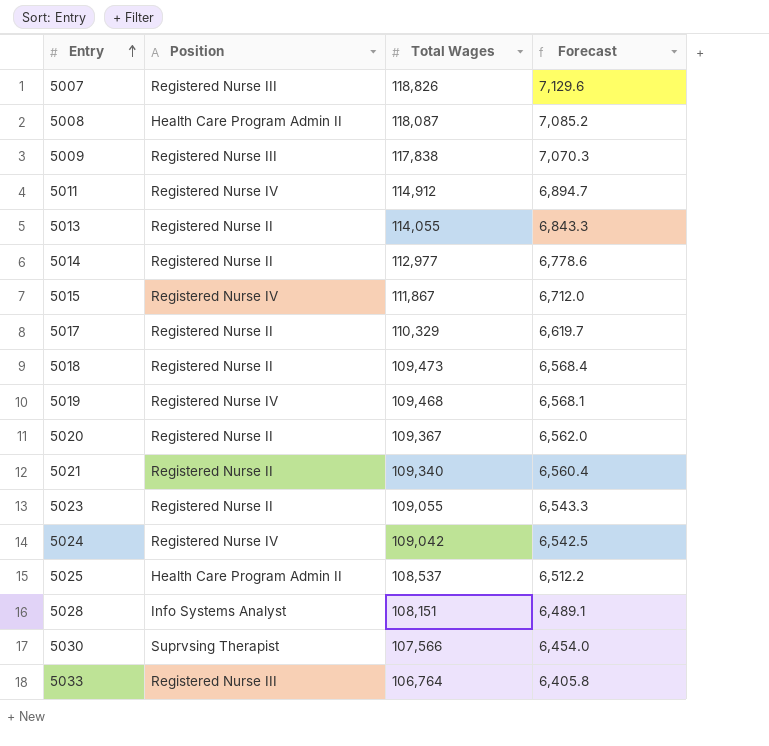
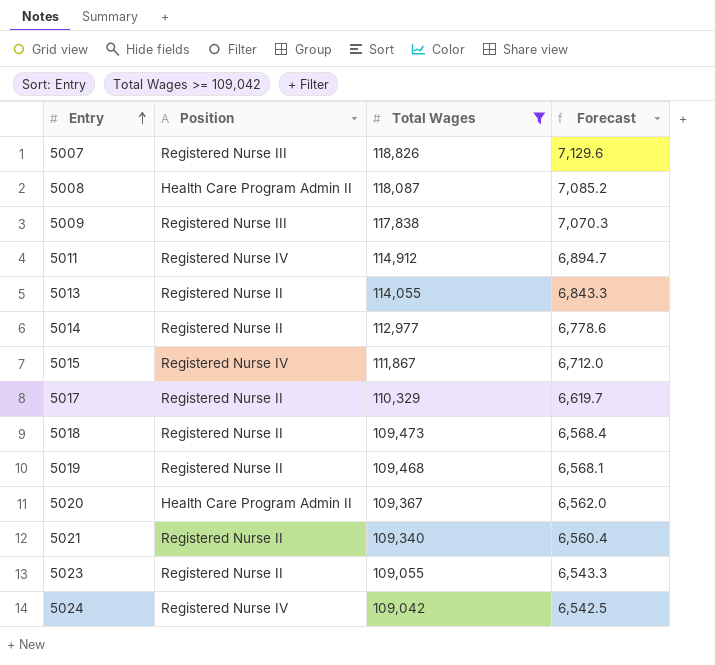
filter: none -> Total Wages >= 109,042
5019 | Position: Registered Nurse IV -> Registered Nurse II
5020 | Position: Registered Nurse II -> Health Care Program Admin II

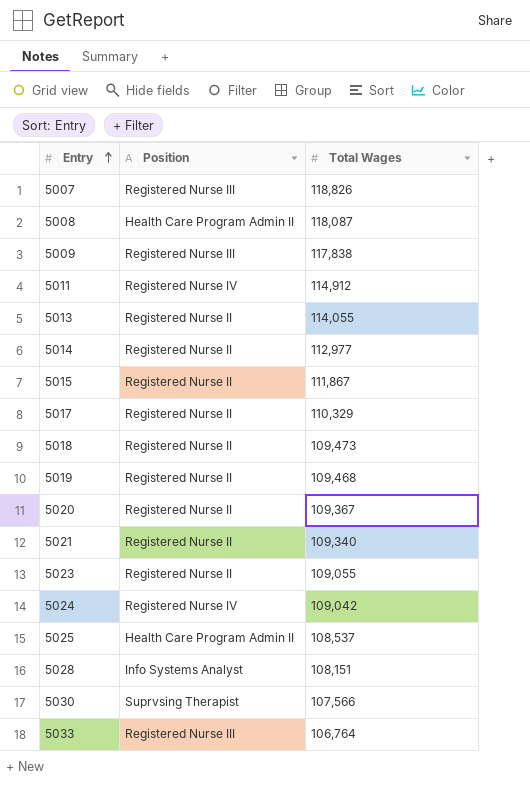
filter: Total Wages >= 109,042 -> none
column Forecast | formula: [Total Wages] * 0.06 -> none
5015 | Position: Registered Nurse IV -> Registered Nurse II
5020 | Position: Health Care Program Admin II -> Registered Nurse II

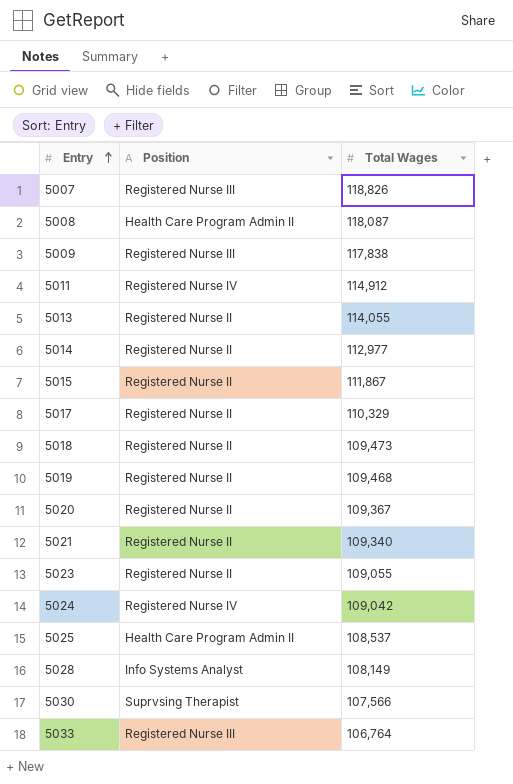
5028 | Total Wages: 108,151 -> 108,149

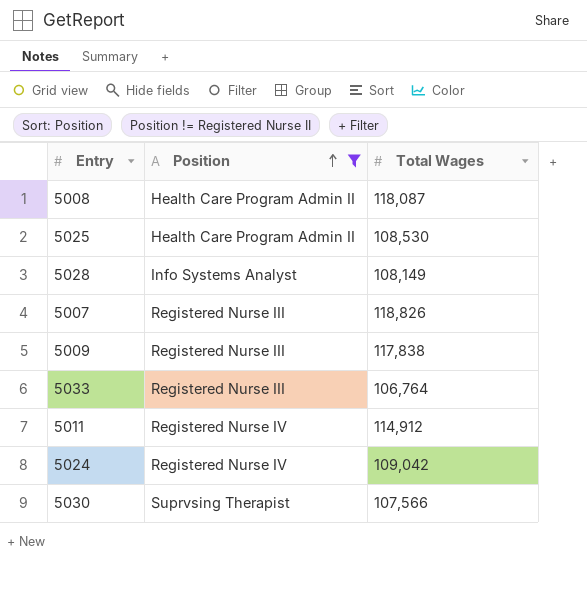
filter: none -> Position != Registered Nurse II
row order: Entry ascending -> Position ascending
5025 | Total Wages: 108,537 -> 108,530

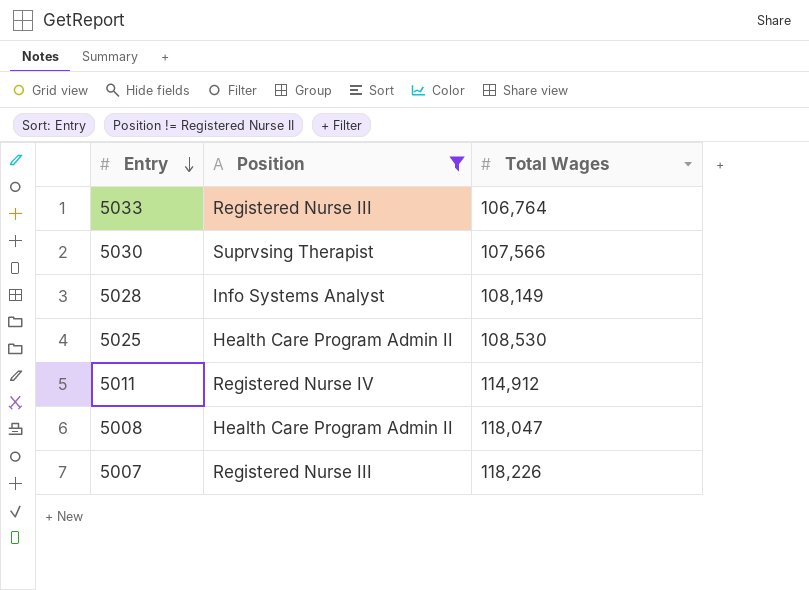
row order: Position ascending -> Entry descending
row 5009: Registered Nurse III | 117,838 -> none
row 5024: Registered Nurse IV | 109,042 -> none
5008 | Total Wages: 118,087 -> 118,047
5007 | Total Wages: 118,826 -> 118,226

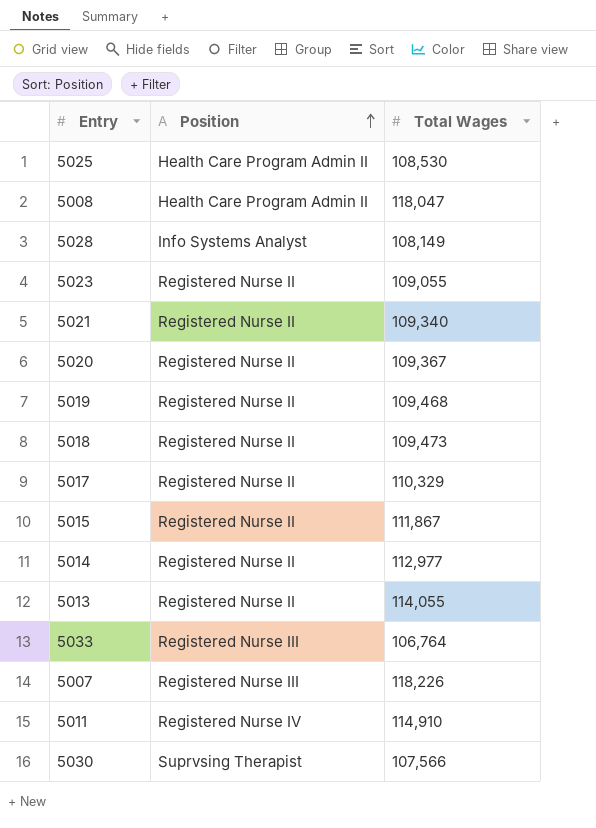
filter: Position != Registered Nurse II -> none
row order: Entry descending -> Position ascending
5011 | Total Wages: 114,912 -> 114,910

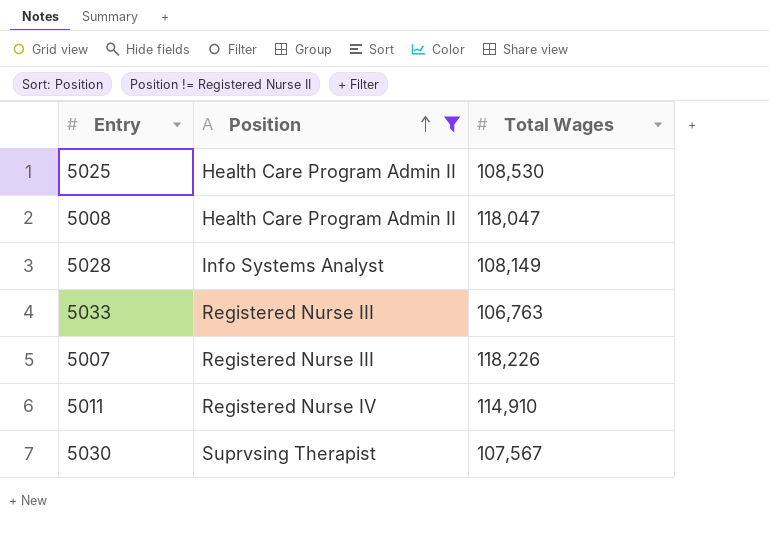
filter: none -> Position != Registered Nurse II
5033 | Total Wages: 106,764 -> 106,763
5030 | Total Wages: 107,566 -> 107,567

